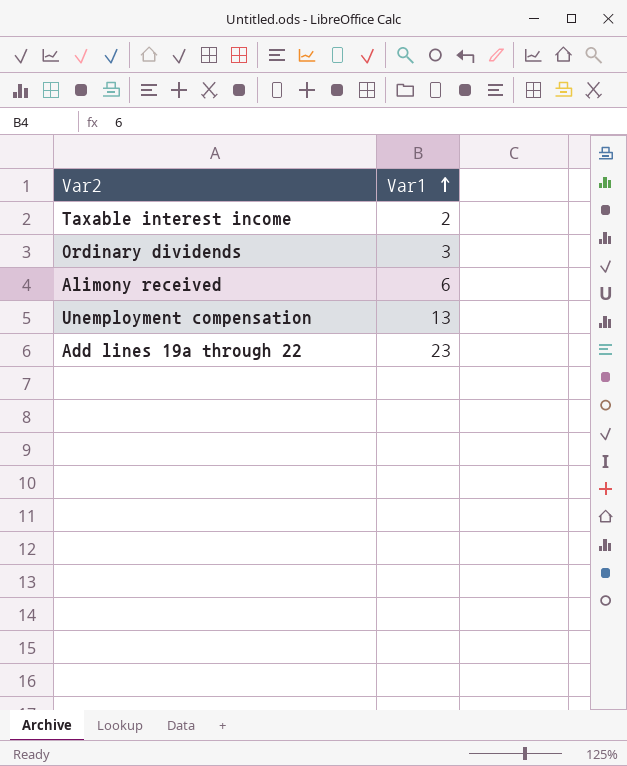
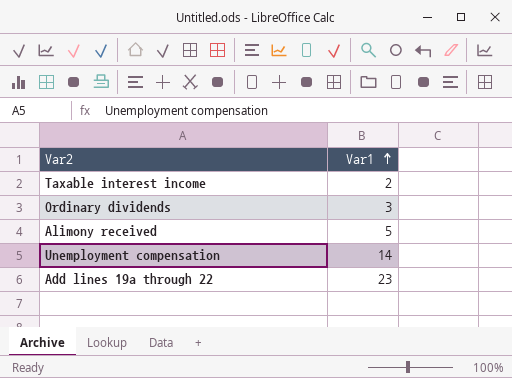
Alimony received | Var1: 6 -> 5
Unemployment compensation | Var1: 13 -> 14

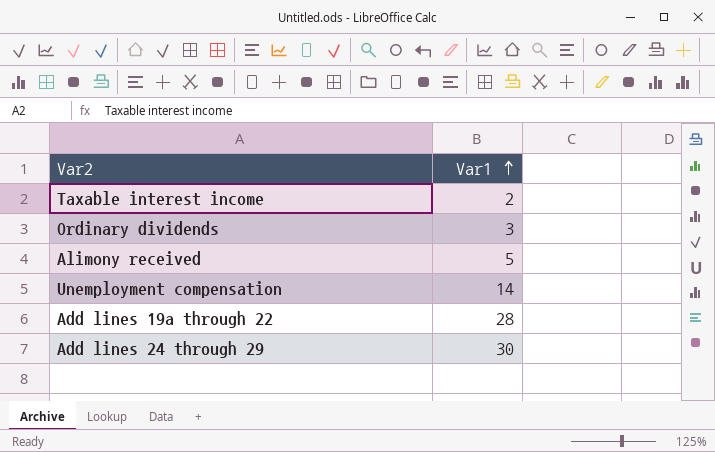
Add lines 19a through 22 | Var1: 23 -> 28
row Add lines 24 through 29: none -> 30

